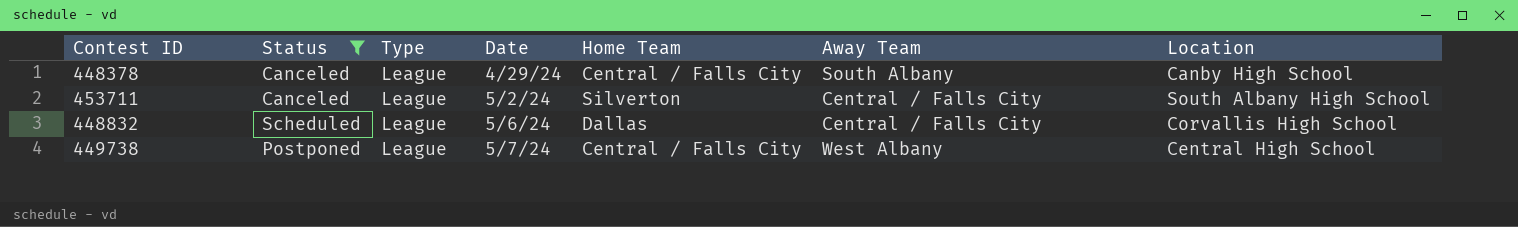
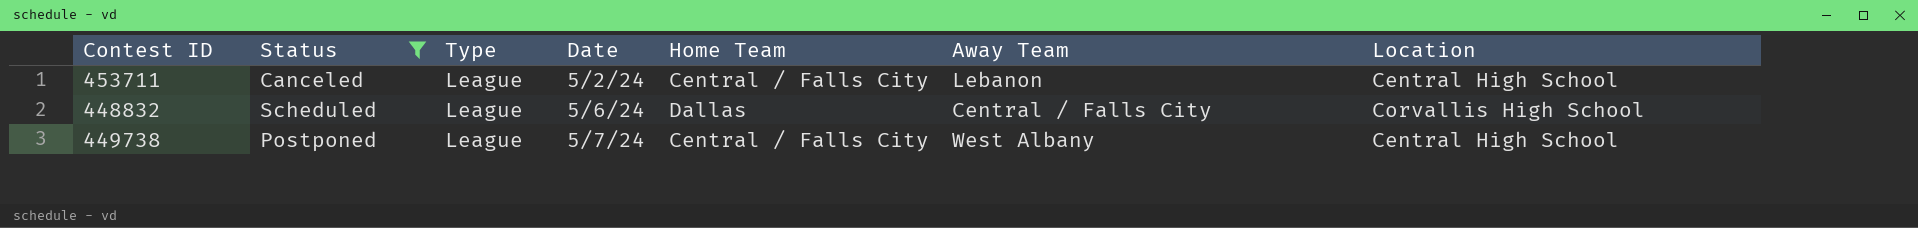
row 448378: Canceled | League | 4/29/24 | Central / Falls City | South Albany | Canby High School -> none
453711 | Home Team: Silverton -> Central / Falls City
453711 | Away Team: Central / Falls City -> Lebanon
453711 | Location: South Albany High School -> Central High School

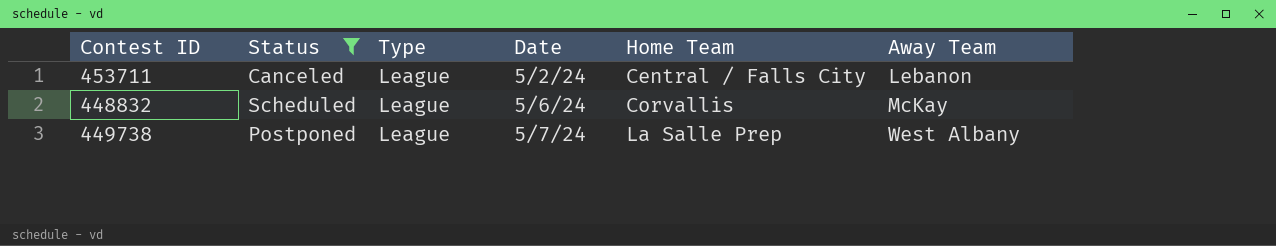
column Location | position: 7 -> none
448832 | Home Team: Dallas -> Corvallis
448832 | Away Team: Central / Falls City -> McKay
449738 | Home Team: Central / Falls City -> La Salle Prep

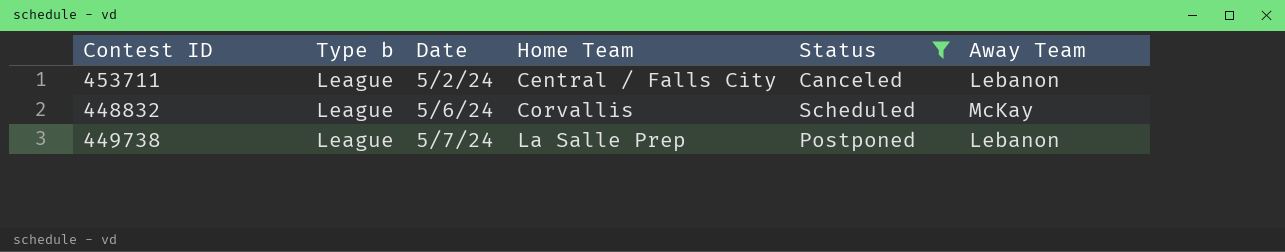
column name: Type -> Type b
column Status | position: 2 -> 5
449738 | Away Team: West Albany -> Lebanon

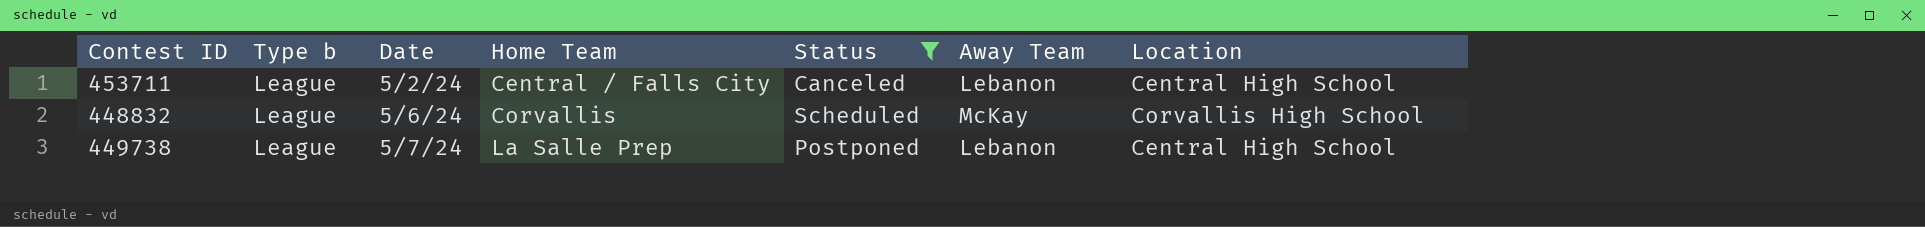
column Location | position: none -> 7

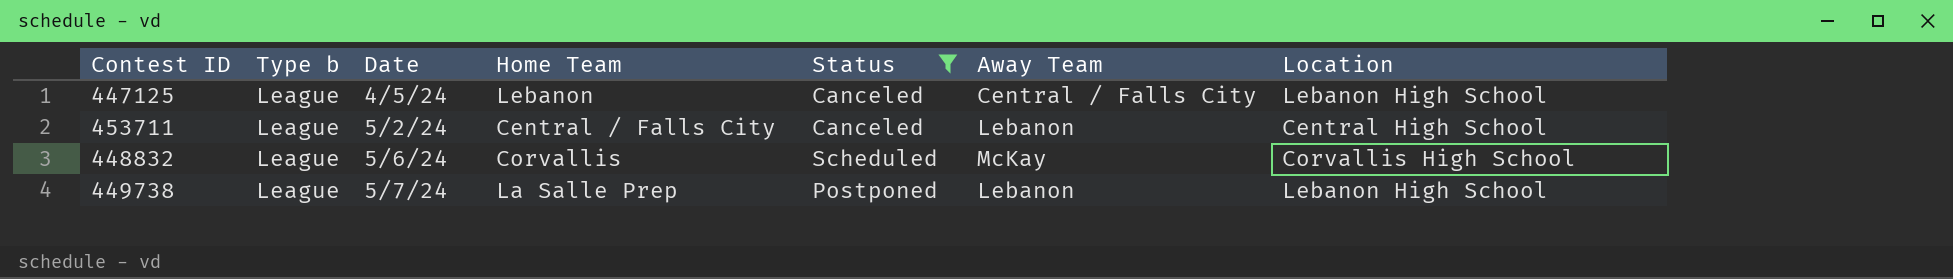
row 447125: none -> League | 4/5/24 | Lebanon | Canceled | Central / Falls City | Lebanon High School
449738 | Location: Central High School -> Lebanon High School

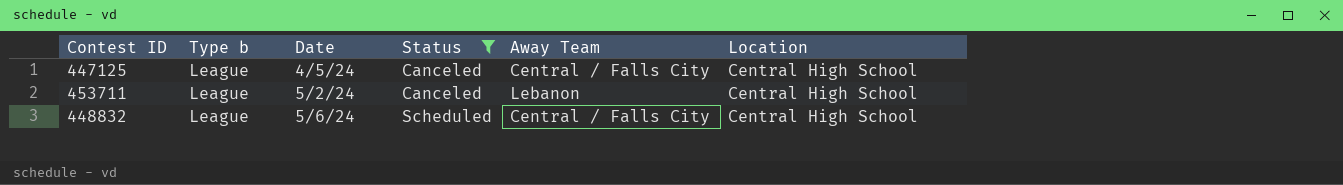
column Home Team | position: 4 -> none
row 449738: League | 5/7/24 | La Salle Prep | Postponed | Lebanon | Lebanon High School -> none
447125 | Location: Lebanon High School -> Central High School
448832 | Away Team: McKay -> Central / Falls City
448832 | Location: Corvallis High School -> Central High School

